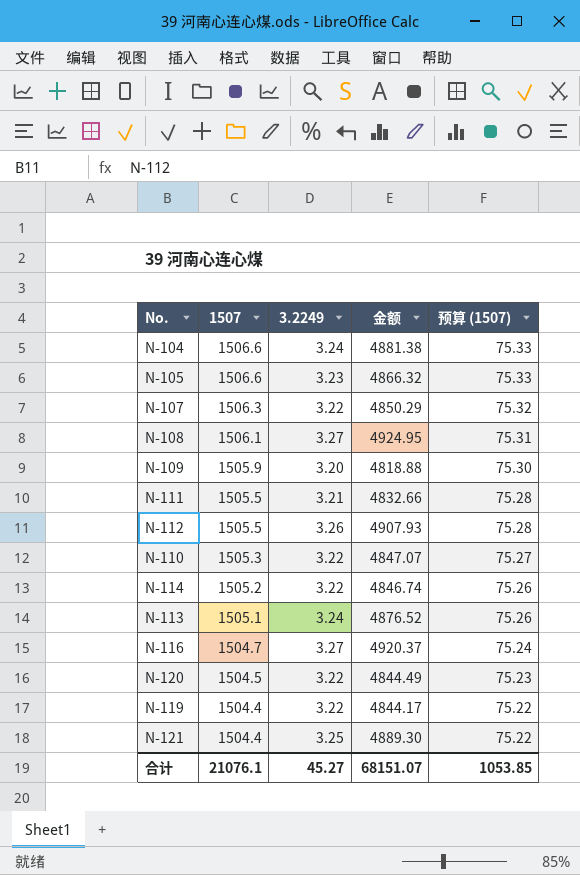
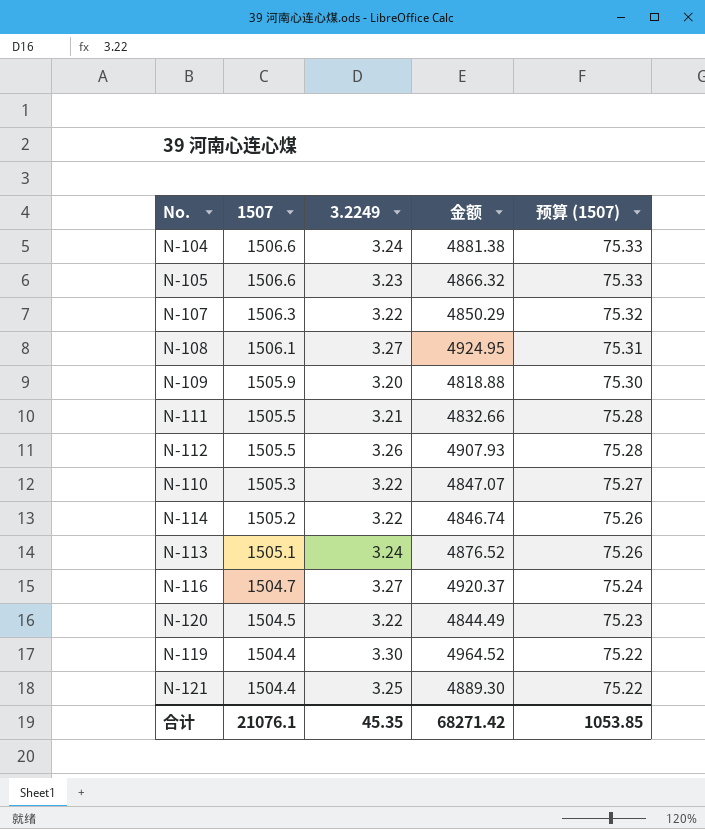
N-119 | 3.2249: 3.22 -> 3.30
N-119 | 金额: 4844.17 -> 4964.52
合计 | 3.2249: 45.27 -> 45.35
合计 | 金额: 68151.07 -> 68271.42

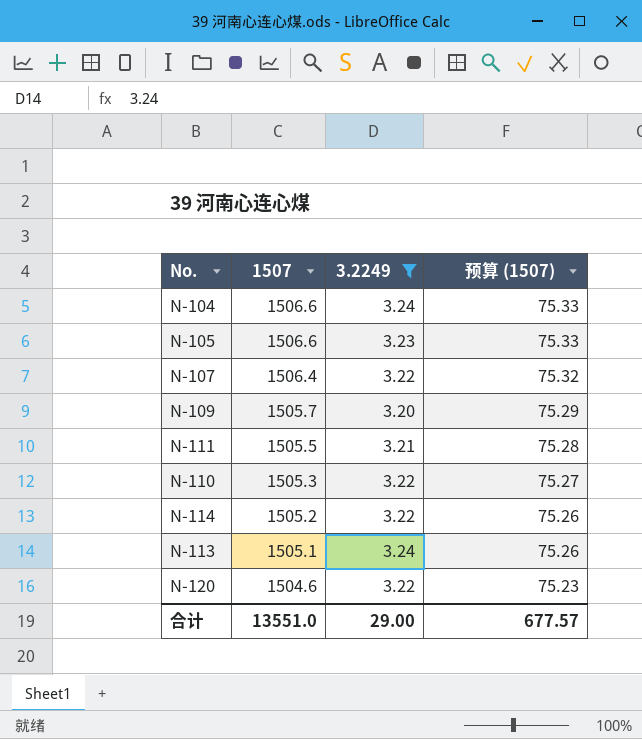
filter: none -> 3.2249 <= 3.24
column 金额 | formula: [1507] * [3.2249] -> none
N-107 | 1507: 1506.3 -> 1506.4
N-109 | 1507: 1505.9 -> 1505.7
N-109 | 预算 (1507): 75.30 -> 75.29
N-120 | 1507: 1504.5 -> 1504.6
合计 | 1507: 21076.1 -> 13551.0
合计 | 3.2249: 45.35 -> 29.00
合计 | 预算 (1507): 1053.85 -> 677.57

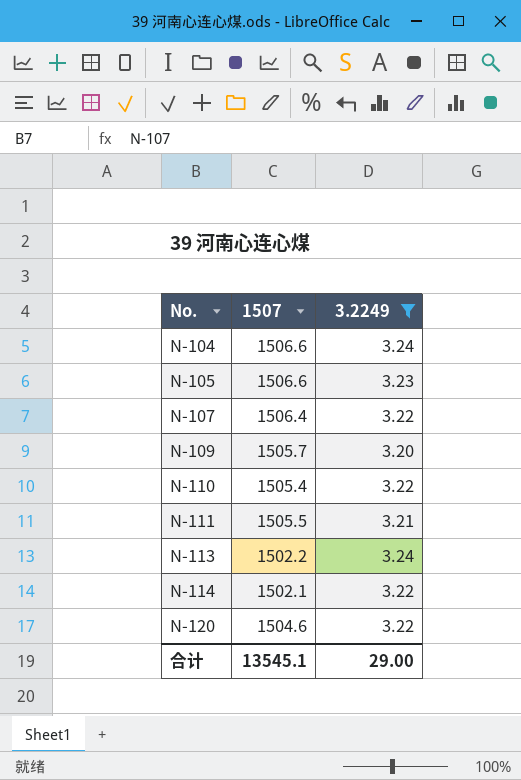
row order: 1507 descending -> No. ascending
column 预算 (1507) | formula: [1507] * 0.05 -> none
N-110 | 1507: 1505.3 -> 1505.4
N-113 | 1507: 1505.1 -> 1502.2
N-114 | 1507: 1505.2 -> 1502.1
合计 | 1507: 13551.0 -> 13545.1

